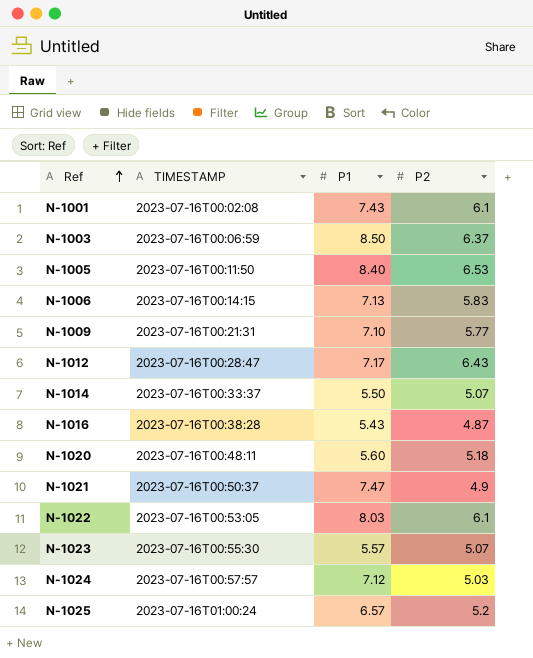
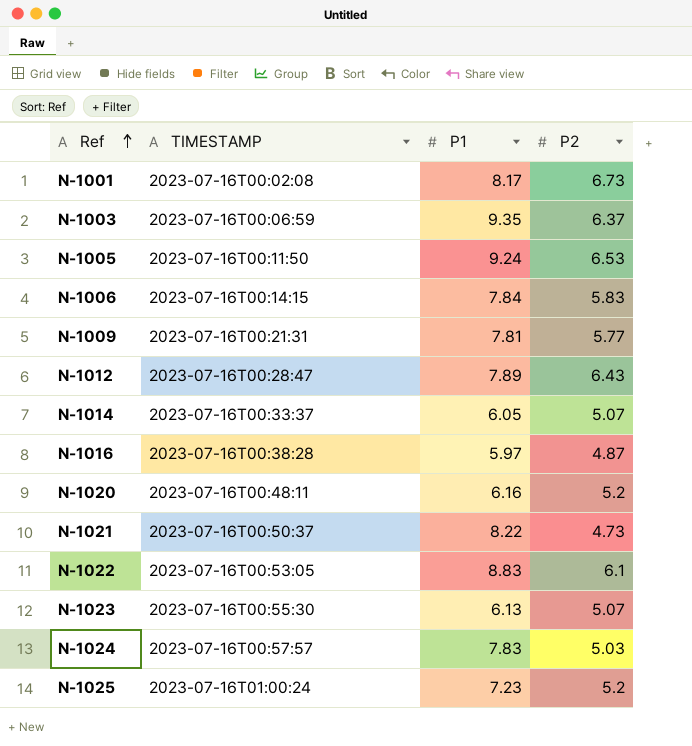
N-1001 | P1: 7.43 -> 8.17
N-1001 | P2: 6.1 -> 6.73
N-1003 | P1: 8.50 -> 9.35
N-1005 | P1: 8.40 -> 9.24
N-1006 | P1: 7.13 -> 7.84
N-1009 | P1: 7.10 -> 7.81
N-1012 | P1: 7.17 -> 7.89
N-1014 | P1: 5.50 -> 6.05
N-1016 | P1: 5.43 -> 5.97
N-1020 | P1: 5.60 -> 6.16
N-1020 | P2: 5.18 -> 5.2
N-1021 | P1: 7.47 -> 8.22
N-1021 | P2: 4.9 -> 4.73
N-1022 | P1: 8.03 -> 8.83
N-1023 | P1: 5.57 -> 6.13
N-1024 | P1: 7.12 -> 7.83
N-1025 | P1: 6.57 -> 7.23

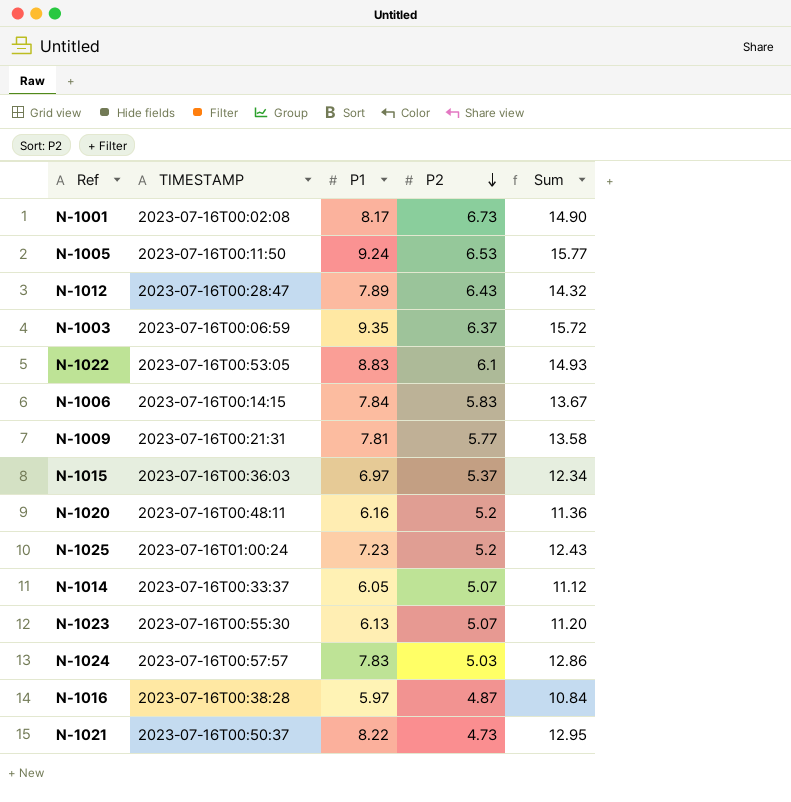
row order: Ref ascending -> P2 descending
column Sum | formula: none -> [P1] + [P2]
row N-1015: none -> 2023-07-16T00:36:03 | 6.97 | 5.37 | 12.34

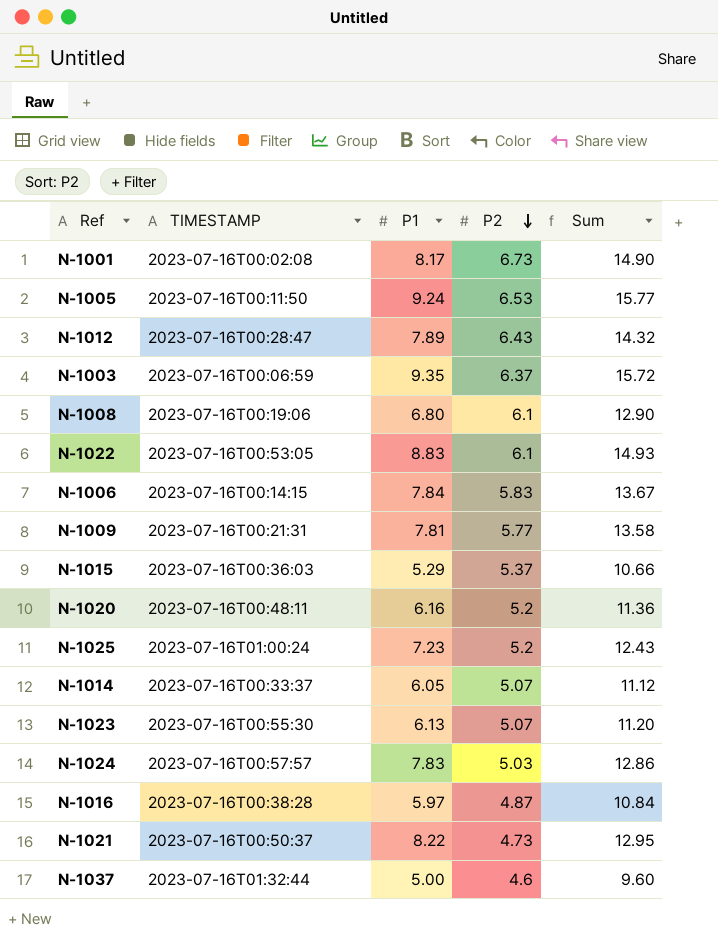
row N-1008: none -> 2023-07-16T00:19:06 | 6.80 | 6.1 | 12.90
N-1015 | P1: 6.97 -> 5.29
N-1015 | Sum: 12.34 -> 10.66
row N-1037: none -> 2023-07-16T01:32:44 | 5.00 | 4.6 | 9.60

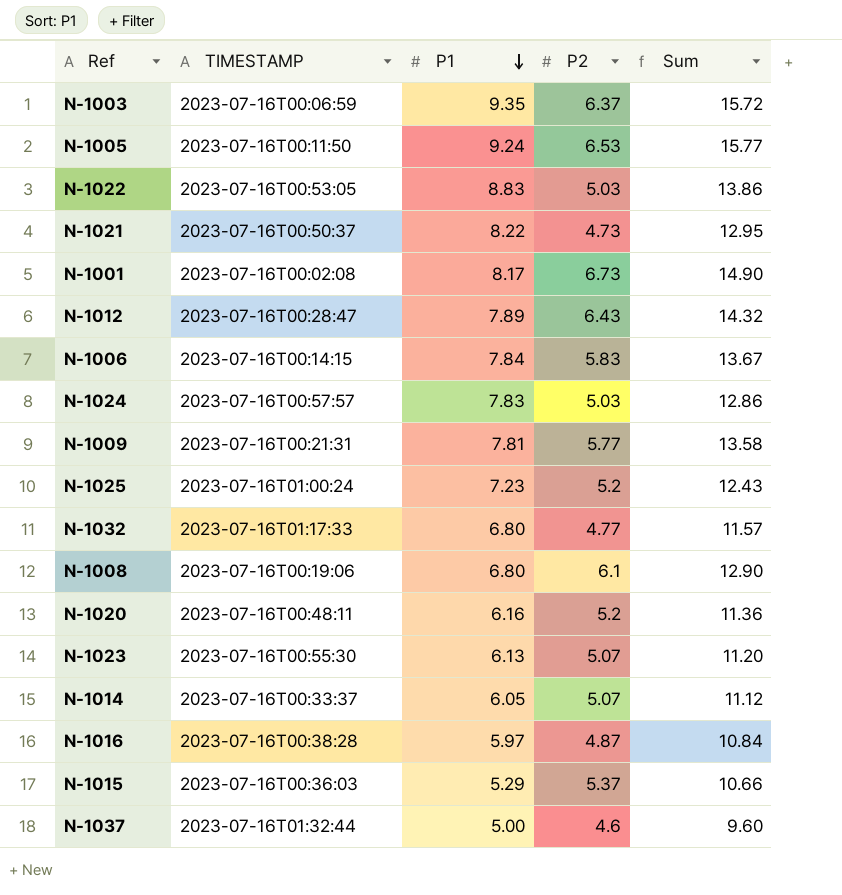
row order: P2 descending -> P1 descending
N-1022 | P2: 6.1 -> 5.03
N-1022 | Sum: 14.93 -> 13.86
row N-1032: none -> 2023-07-16T01:17:33 | 6.80 | 4.77 | 11.57

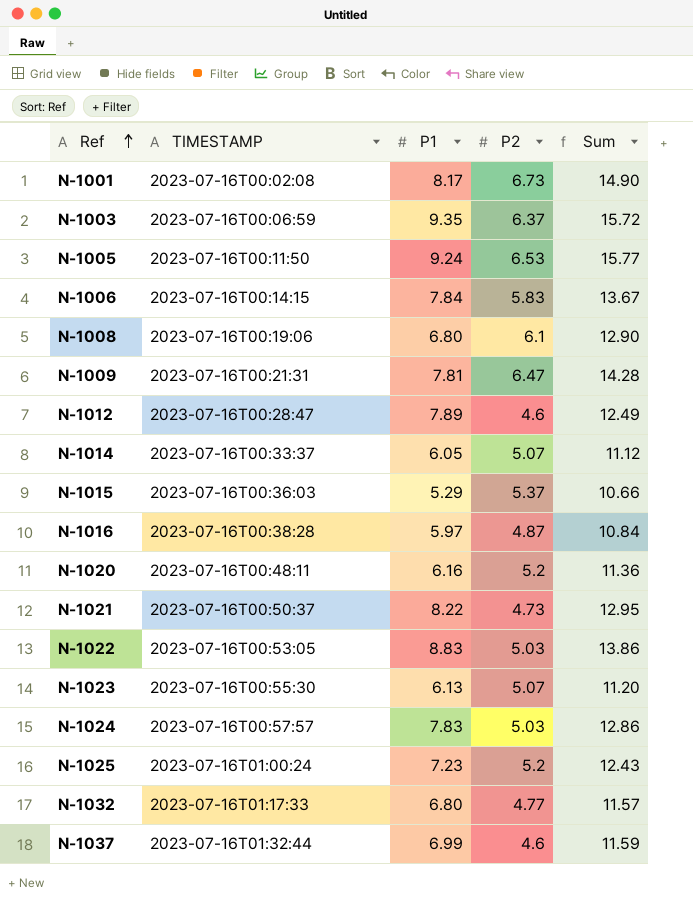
row order: P1 descending -> Ref ascending
N-1009 | P2: 5.77 -> 6.47
N-1009 | Sum: 13.58 -> 14.28
N-1012 | P2: 6.43 -> 4.6
N-1012 | Sum: 14.32 -> 12.49
N-1037 | P1: 5.00 -> 6.99
N-1037 | Sum: 9.60 -> 11.59

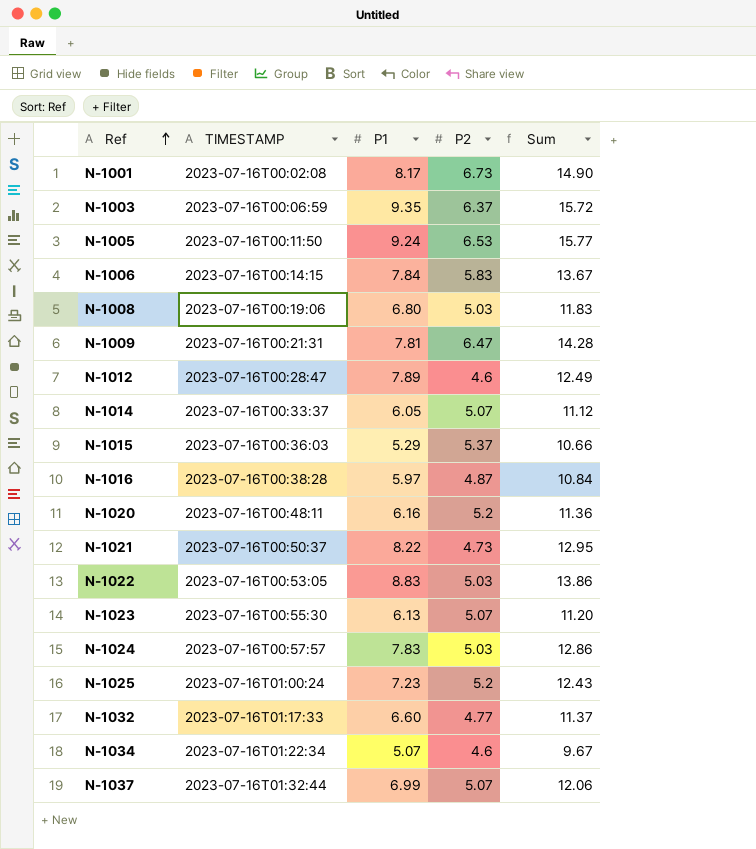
N-1008 | P2: 6.1 -> 5.03
N-1008 | Sum: 12.90 -> 11.83
N-1032 | P1: 6.80 -> 6.60
N-1032 | Sum: 11.57 -> 11.37
row N-1034: none -> 2023-07-16T01:22:34 | 5.07 | 4.6 | 9.67
N-1037 | P2: 4.6 -> 5.07
N-1037 | Sum: 11.59 -> 12.06

